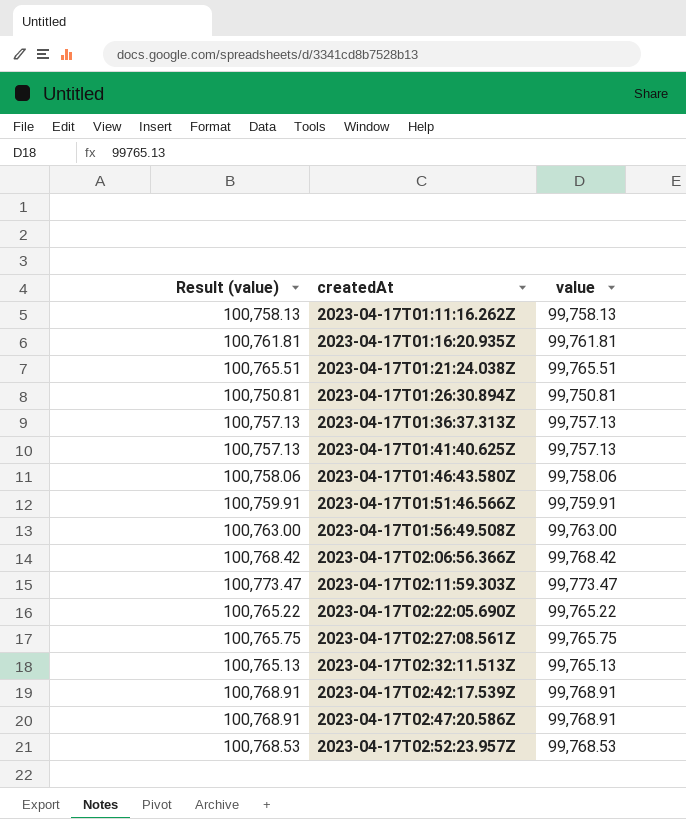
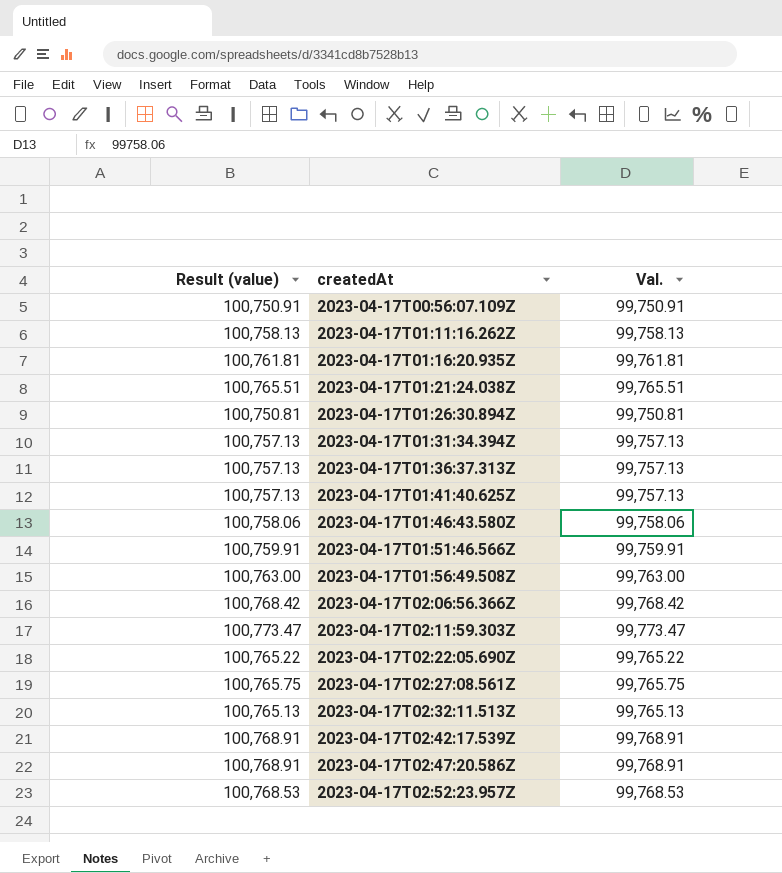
column name: value -> Val.
row 2023-04-17T00:56:07.109Z: none -> 100,750.91 | 99,750.91
row 2023-04-17T01:31:34.394Z: none -> 100,757.13 | 99,757.13

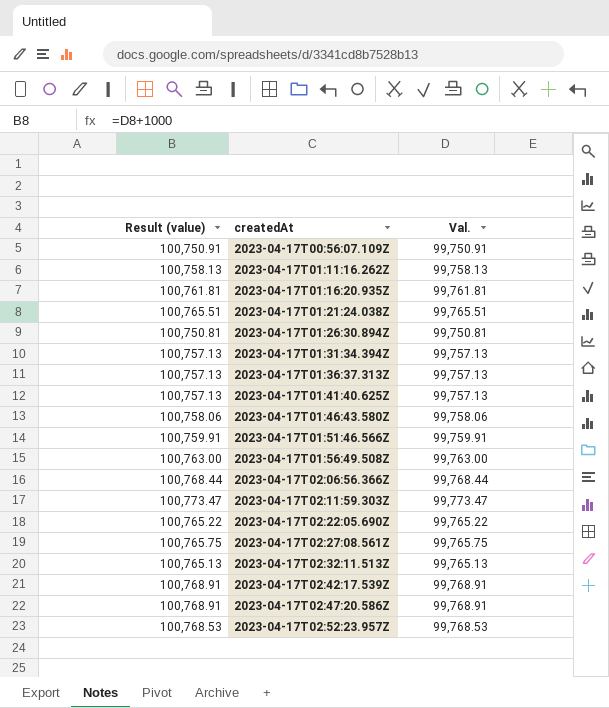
2023-04-17T02:06:56.366Z | Result (value): 100,768.42 -> 100,768.44
2023-04-17T02:06:56.366Z | Val.: 99,768.42 -> 99,768.44

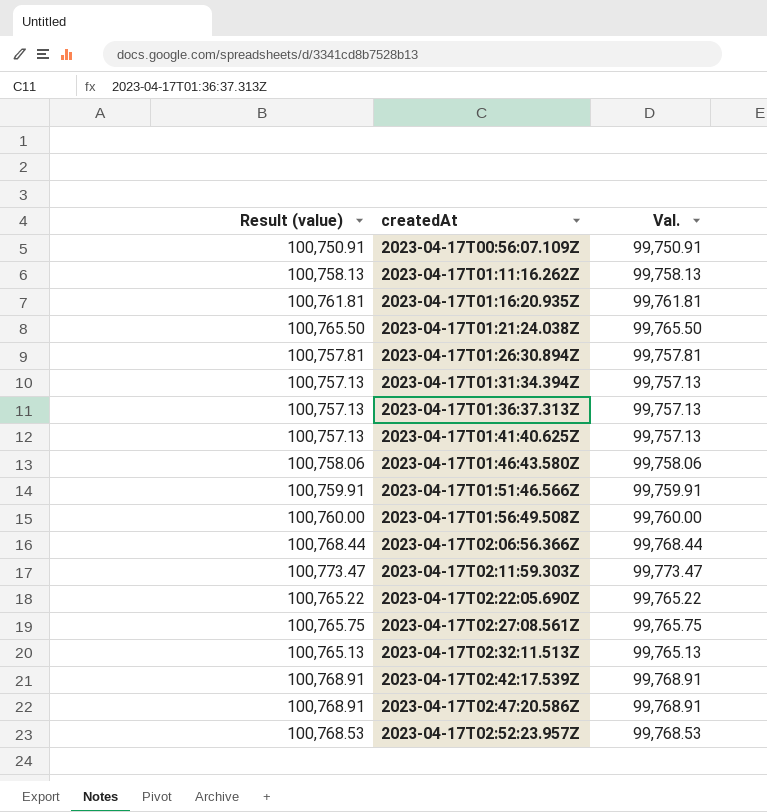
2023-04-17T01:21:24.038Z | Result (value): 100,765.51 -> 100,765.50
2023-04-17T01:21:24.038Z | Val.: 99,765.51 -> 99,765.50
2023-04-17T01:26:30.894Z | Result (value): 100,750.81 -> 100,757.81
2023-04-17T01:26:30.894Z | Val.: 99,750.81 -> 99,757.81
2023-04-17T01:56:49.508Z | Result (value): 100,763.00 -> 100,760.00
2023-04-17T01:56:49.508Z | Val.: 99,763.00 -> 99,760.00

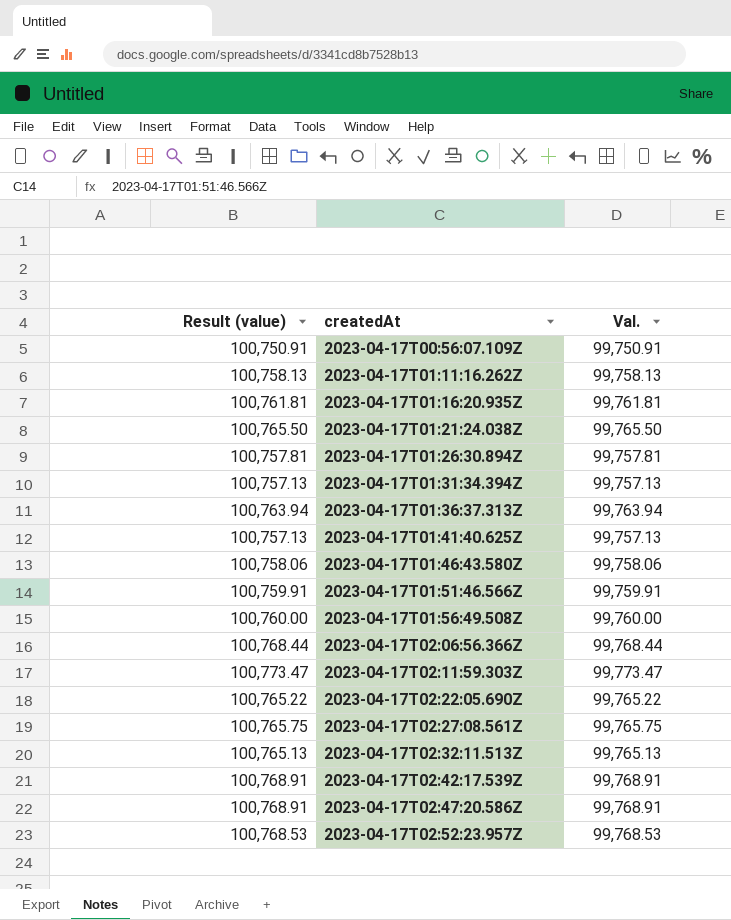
2023-04-17T01:36:37.313Z | Result (value): 100,757.13 -> 100,763.94
2023-04-17T01:36:37.313Z | Val.: 99,757.13 -> 99,763.94

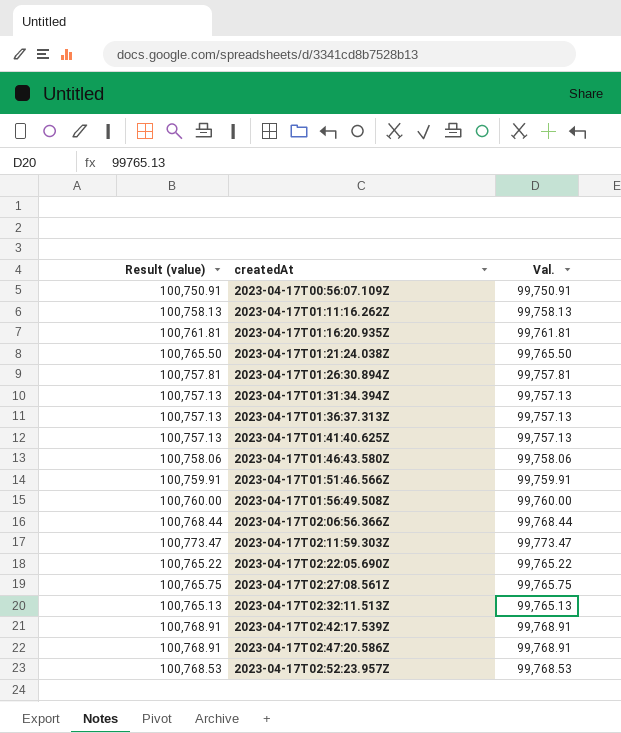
2023-04-17T01:36:37.313Z | Result (value): 100,763.94 -> 100,757.13
2023-04-17T01:36:37.313Z | Val.: 99,763.94 -> 99,757.13

